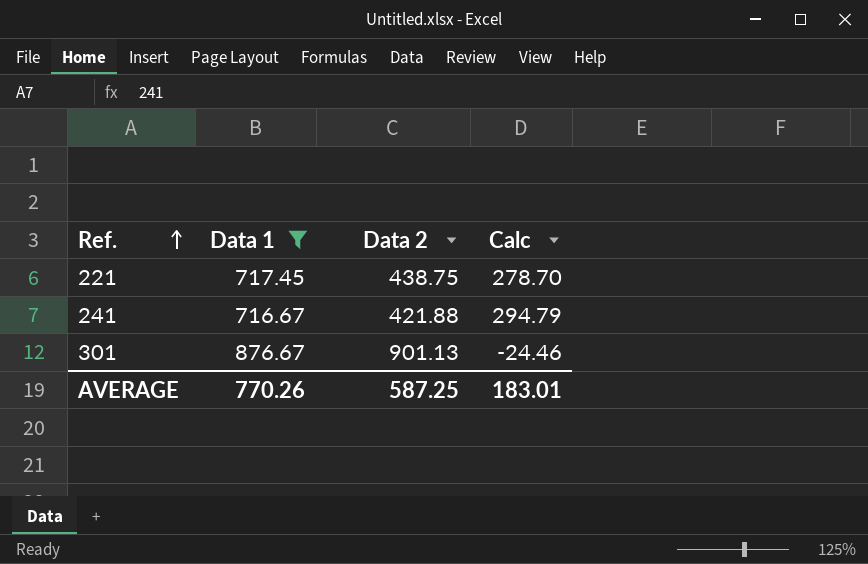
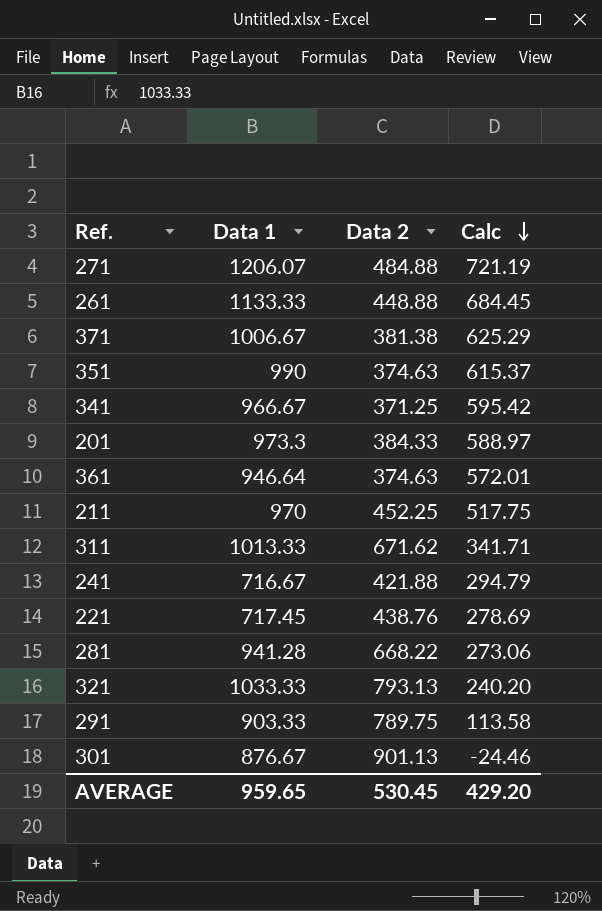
filter: Data 1 <= 876.67 -> none
row order: Ref. ascending -> Calc descending
221 | Data 2: 438.75 -> 438.76
221 | Calc: 278.70 -> 278.69
AVERAGE | Data 1: 770.26 -> 959.65
AVERAGE | Data 2: 587.25 -> 530.45
AVERAGE | Calc: 183.01 -> 429.20

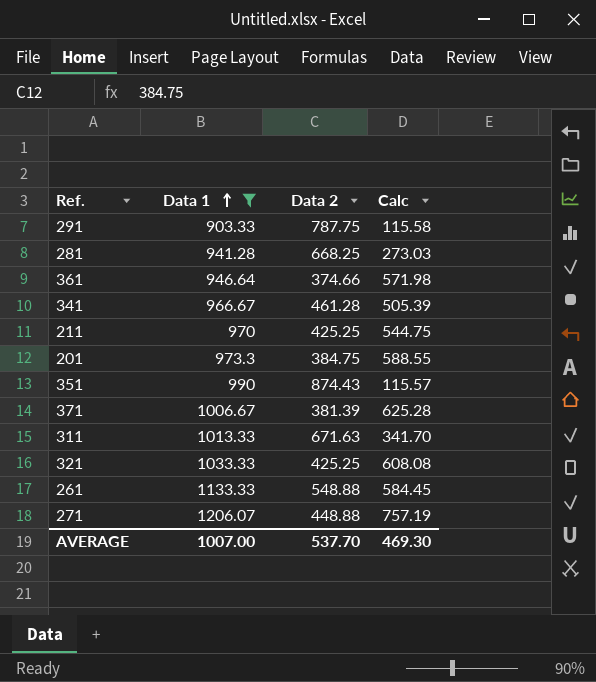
filter: none -> Data 1 >= 903.33
row order: Calc descending -> Data 1 ascending
291 | Data 2: 789.75 -> 787.75
291 | Calc: 113.58 -> 115.58
281 | Data 2: 668.22 -> 668.25
281 | Calc: 273.06 -> 273.03
361 | Data 2: 374.63 -> 374.66
361 | Calc: 572.01 -> 571.98
341 | Data 2: 371.25 -> 461.28
341 | Calc: 595.42 -> 505.39
211 | Data 2: 452.25 -> 425.25
211 | Calc: 517.75 -> 544.75
201 | Data 2: 384.33 -> 384.75
201 | Calc: 588.97 -> 588.55
351 | Data 2: 374.63 -> 874.43
351 | Calc: 615.37 -> 115.57
371 | Data 2: 381.38 -> 381.39
371 | Calc: 625.29 -> 625.28
311 | Data 2: 671.62 -> 671.63
311 | Calc: 341.71 -> 341.70
321 | Data 2: 793.13 -> 425.25
321 | Calc: 240.20 -> 608.08
261 | Data 2: 448.88 -> 548.88
261 | Calc: 684.45 -> 584.45
271 | Data 2: 484.88 -> 448.88
271 | Calc: 721.19 -> 757.19
AVERAGE | Data 1: 959.65 -> 1007.00
AVERAGE | Data 2: 530.45 -> 537.70
AVERAGE | Calc: 429.20 -> 469.30

